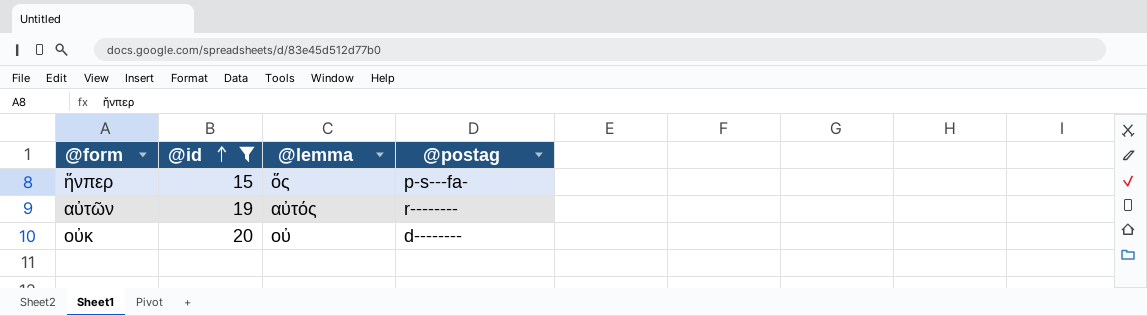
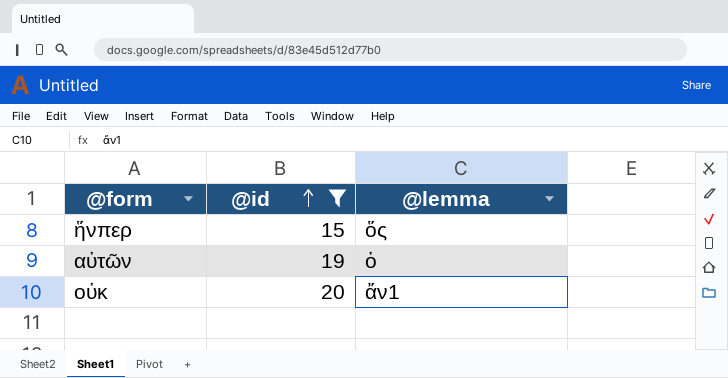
column @postag | position: 4 -> none
αὐτῶν | @lemma: αὐτός -> ὁ
οὐκ | @lemma: οὐ -> ἄν1

